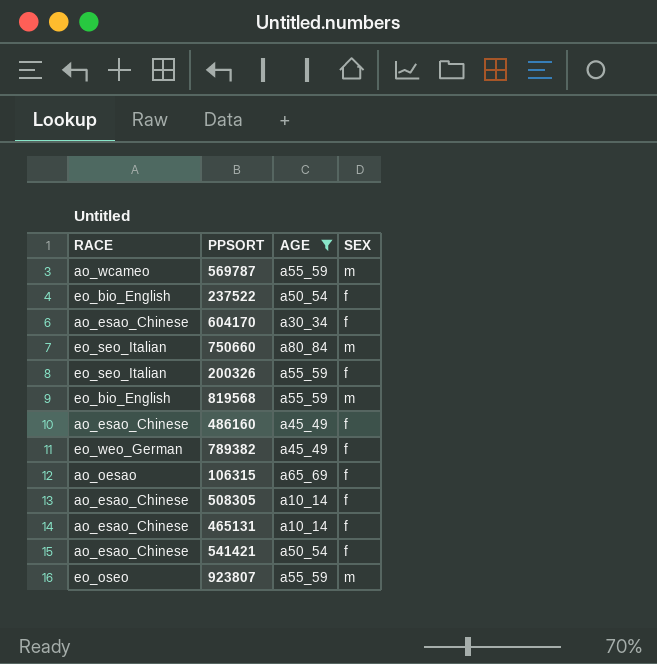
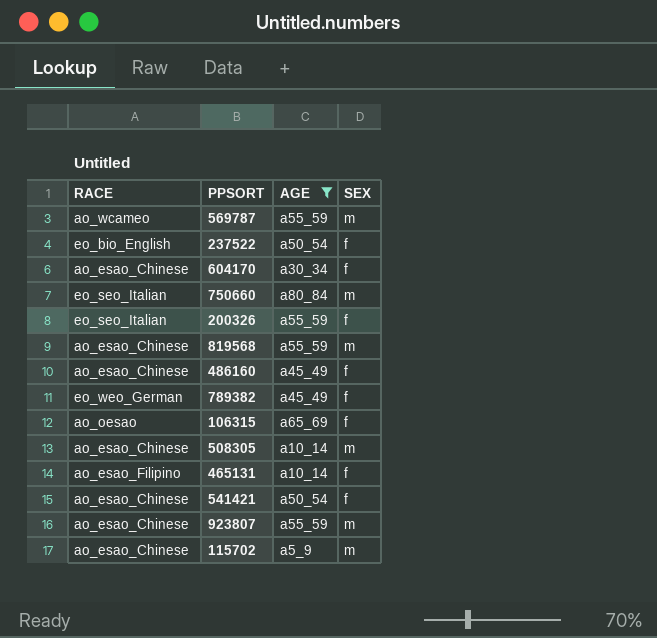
819568 | RACE: eo_bio_English -> ao_esao_Chinese
508305 | SEX: f -> m
465131 | RACE: ao_esao_Chinese -> ao_esao_Filipino
923807 | RACE: eo_oseo -> ao_esao_Chinese
row 115702: none -> ao_esao_Chinese | a5_9 | m

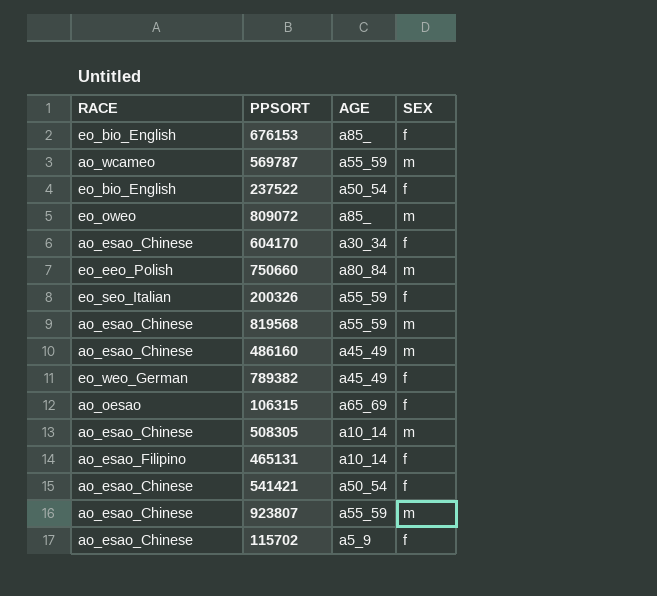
filter: AGE != a85_ -> none
750660 | RACE: eo_seo_Italian -> eo_eeo_Polish
486160 | SEX: f -> m
115702 | SEX: m -> f

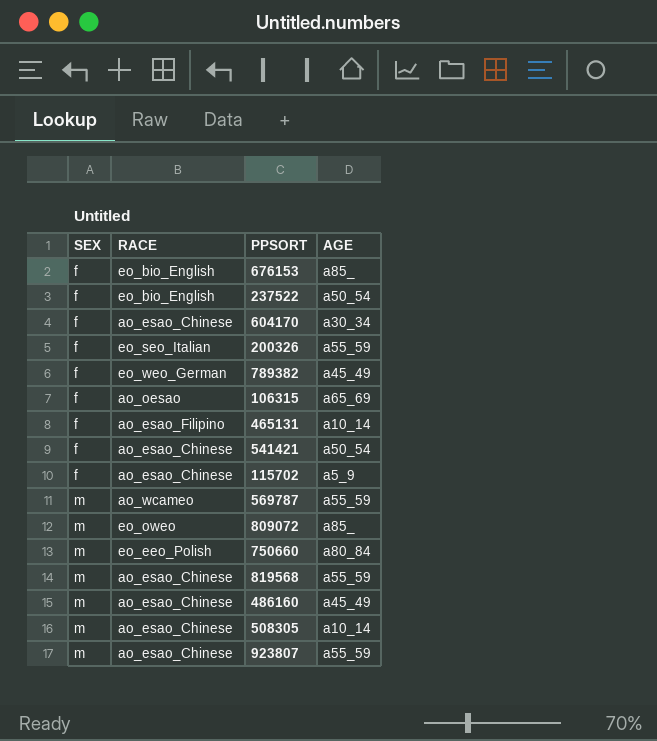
row order: none -> SEX ascending
column SEX | position: 4 -> 1

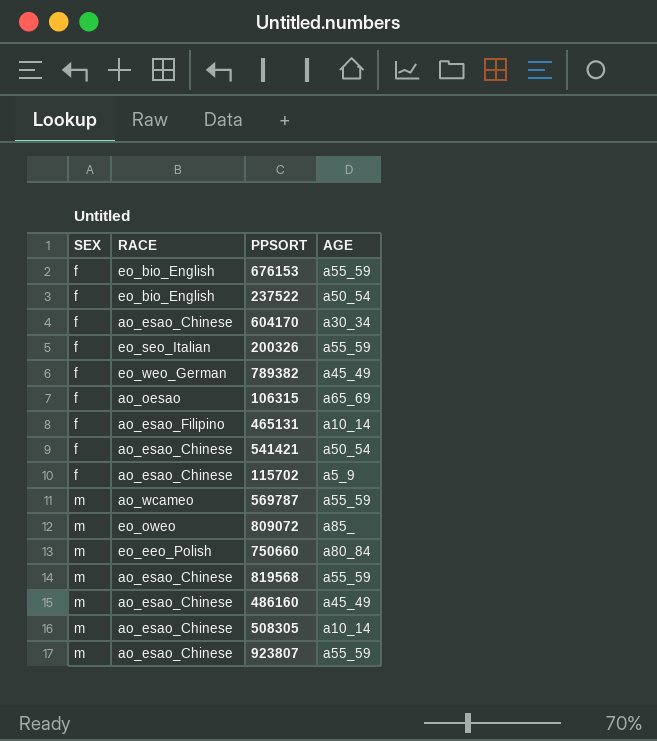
676153 | AGE: a85_ -> a55_59

